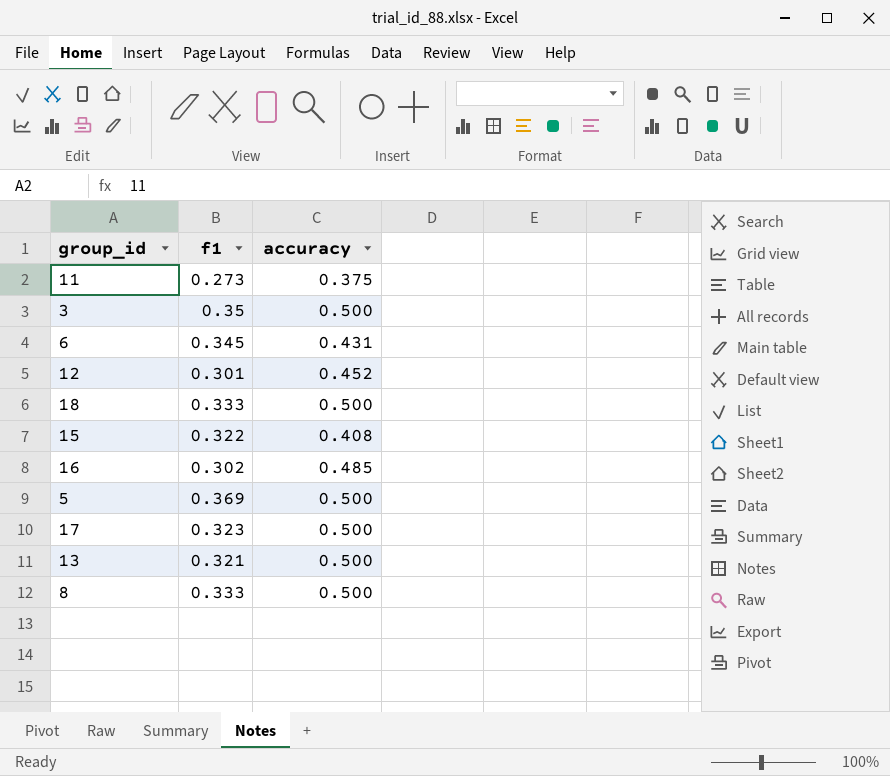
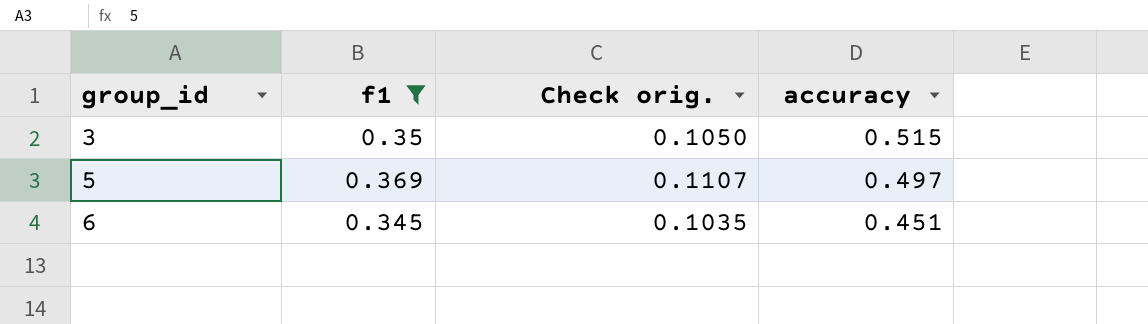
filter: none -> f1 >= 0.345
row order: none -> group_id ascending
column Check orig. | formula: none -> [f1] * 0.3
3 | accuracy: 0.500 -> 0.515
5 | accuracy: 0.500 -> 0.497
6 | accuracy: 0.431 -> 0.451

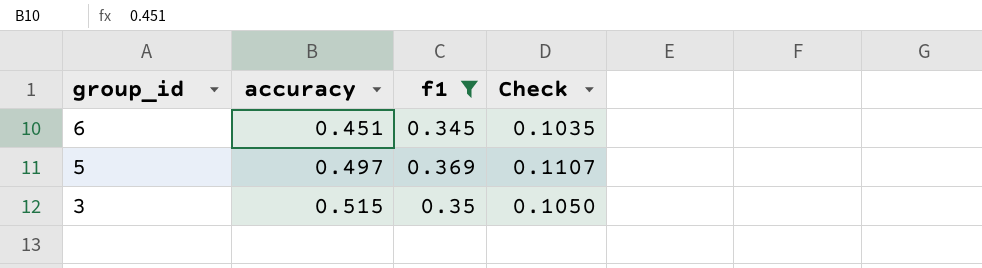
row order: group_id ascending -> group_id descending
column accuracy | position: 4 -> 2
column name: Check orig. -> Check

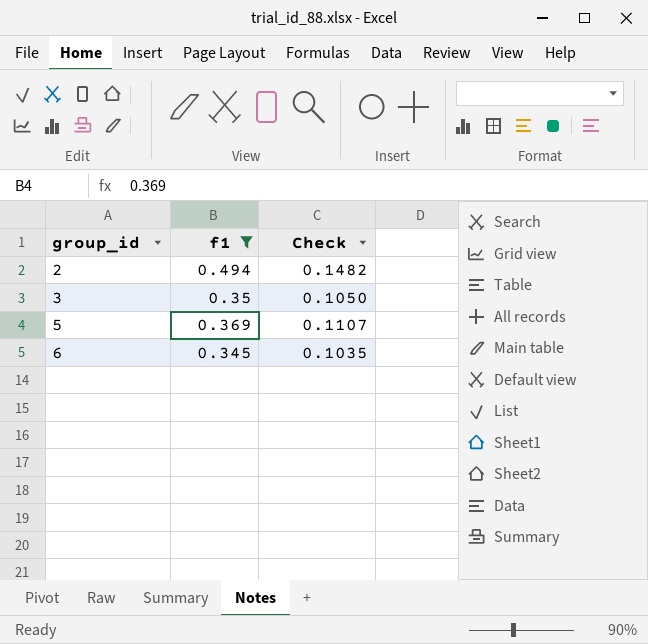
row order: group_id descending -> group_id ascending
column accuracy | position: 2 -> none
row 2: none -> 0.494 | 0.1482

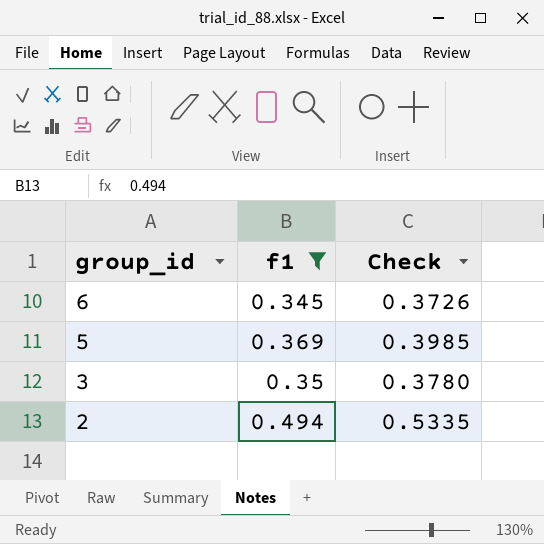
row order: group_id ascending -> group_id descending
column Check | formula: [f1] * 0.3 -> [f1] * 1.08

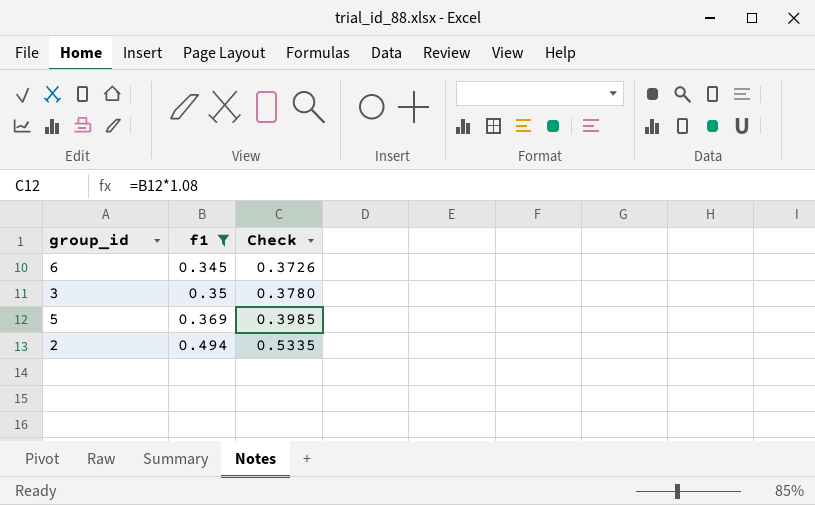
row order: group_id descending -> f1 ascending

